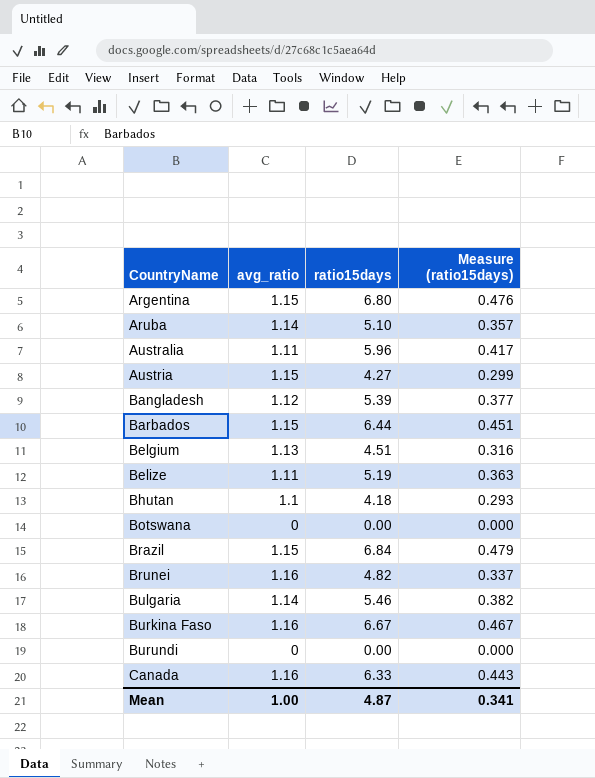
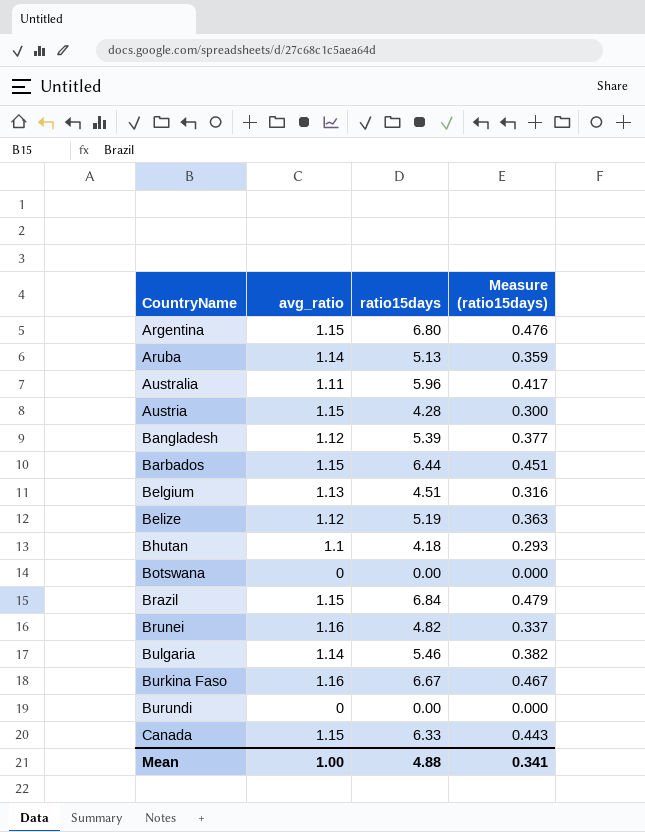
Aruba | ratio15days: 5.10 -> 5.13
Aruba | Measure (ratio15days): 0.357 -> 0.359
Austria | ratio15days: 4.27 -> 4.28
Austria | Measure (ratio15days): 0.299 -> 0.300
Belize | avg_ratio: 1.11 -> 1.12
Canada | avg_ratio: 1.16 -> 1.15
Mean | ratio15days: 4.87 -> 4.88

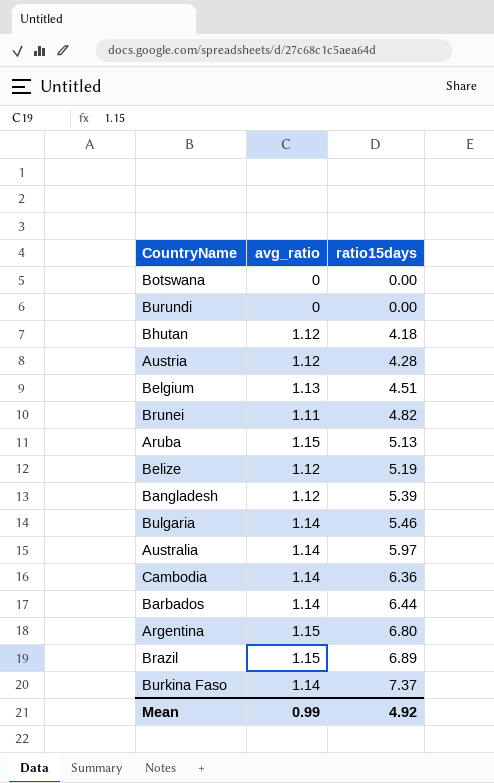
row order: CountryName ascending -> ratio15days ascending
column Measure (ratio15days) | formula: [ratio15days] * 0.07 -> none
row Canada: 1.15 | 6.33 | 0.443 -> none
Bhutan | avg_ratio: 1.1 -> 1.12
Austria | avg_ratio: 1.15 -> 1.12
Brunei | avg_ratio: 1.16 -> 1.11
Aruba | avg_ratio: 1.14 -> 1.15
Australia | avg_ratio: 1.11 -> 1.14
Australia | ratio15days: 5.96 -> 5.97
row Cambodia: none -> 1.14 | 6.36
Barbados | avg_ratio: 1.15 -> 1.14
Brazil | ratio15days: 6.84 -> 6.89
Burkina Faso | avg_ratio: 1.16 -> 1.14
Burkina Faso | ratio15days: 6.67 -> 7.37
Mean | avg_ratio: 1.00 -> 0.99
Mean | ratio15days: 4.88 -> 4.92

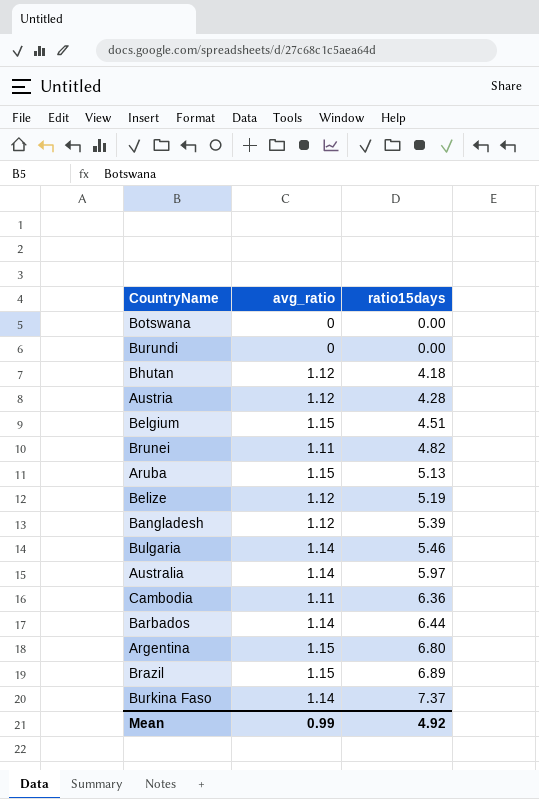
Belgium | avg_ratio: 1.13 -> 1.15
Cambodia | avg_ratio: 1.14 -> 1.11

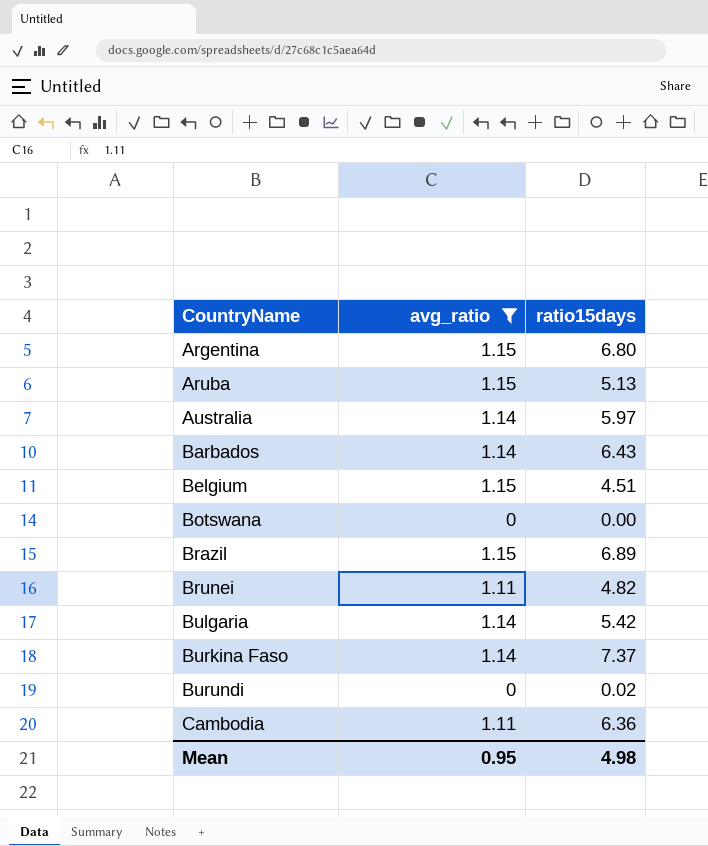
filter: none -> avg_ratio != 1.12
row order: ratio15days ascending -> CountryName ascending
Barbados | ratio15days: 6.44 -> 6.43
Bulgaria | ratio15days: 5.46 -> 5.42
Burundi | ratio15days: 0.00 -> 0.02
Mean | avg_ratio: 0.99 -> 0.95
Mean | ratio15days: 4.92 -> 4.98

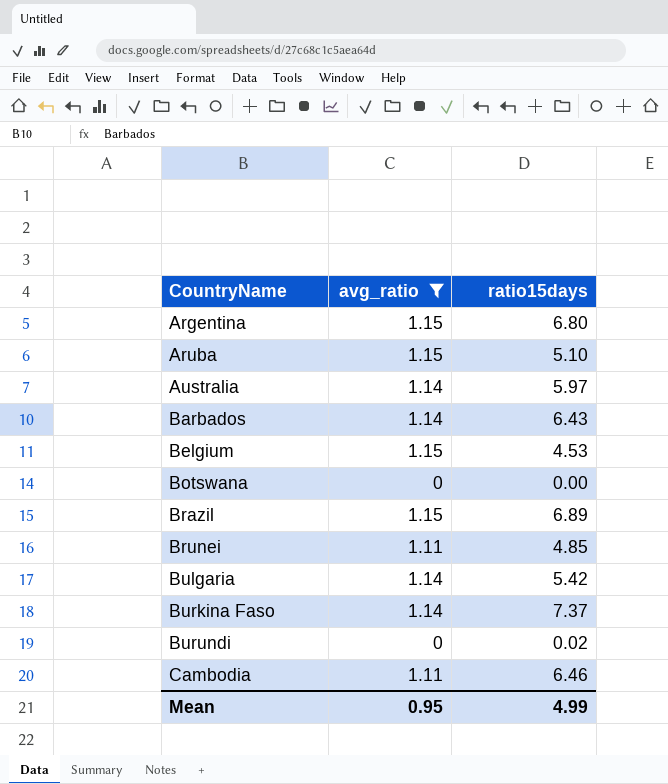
Aruba | ratio15days: 5.13 -> 5.10
Belgium | ratio15days: 4.51 -> 4.53
Brunei | ratio15days: 4.82 -> 4.85
Cambodia | ratio15days: 6.36 -> 6.46
Mean | ratio15days: 4.98 -> 4.99

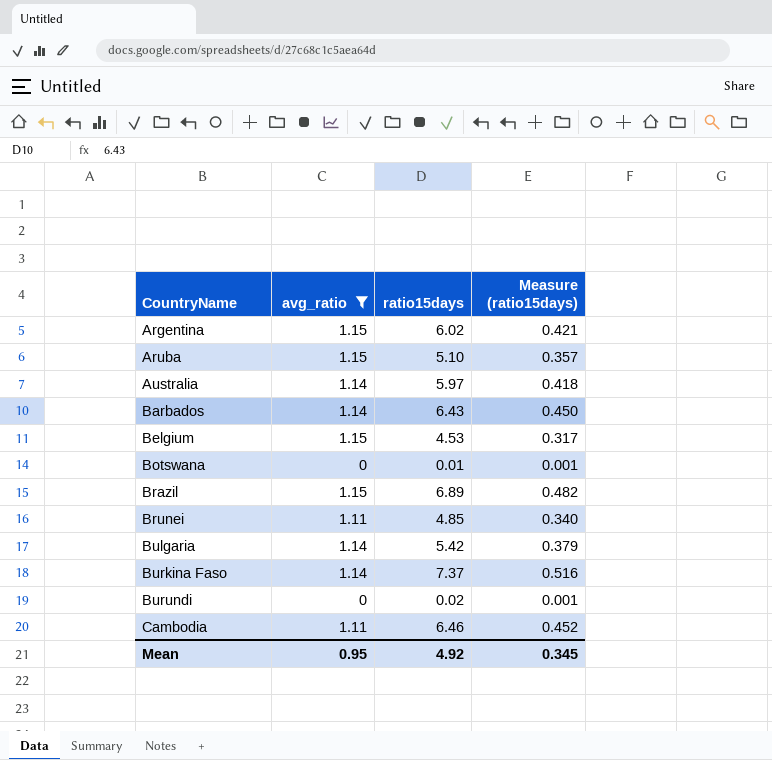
column Measure (ratio15days) | formula: none -> [ratio15days] * 0.07
Argentina | ratio15days: 6.80 -> 6.02
Botswana | ratio15days: 0.00 -> 0.01
Mean | ratio15days: 4.99 -> 4.92

